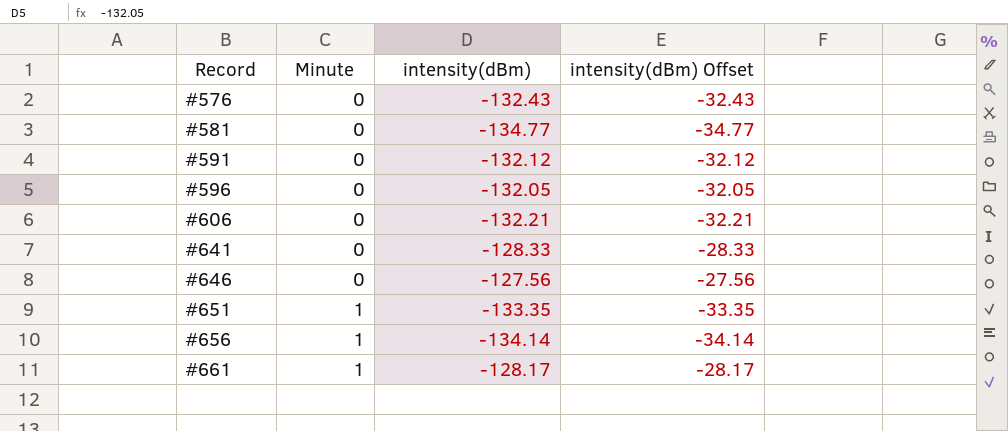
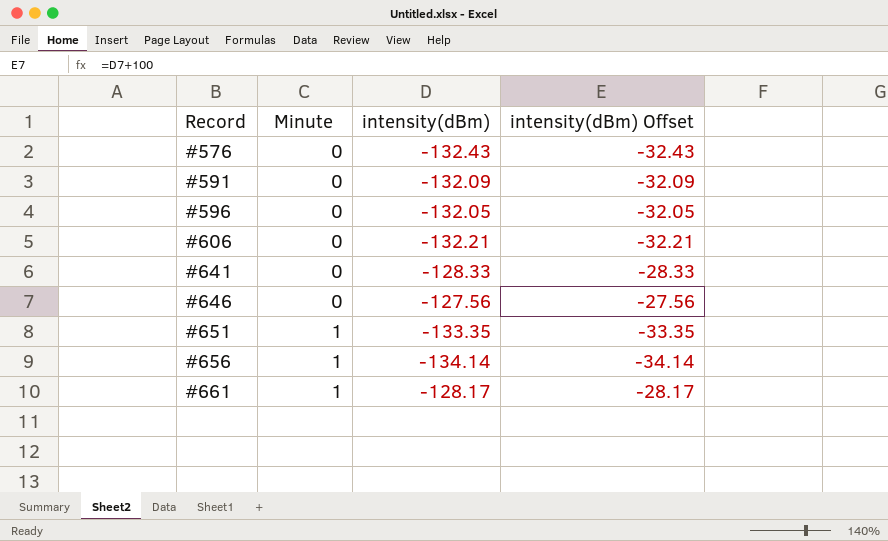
row #581: 0 | -134.77 | -34.77 -> none
#591 | intensity(dBm): -132.12 -> -132.09
#591 | intensity(dBm) Offset: -32.12 -> -32.09

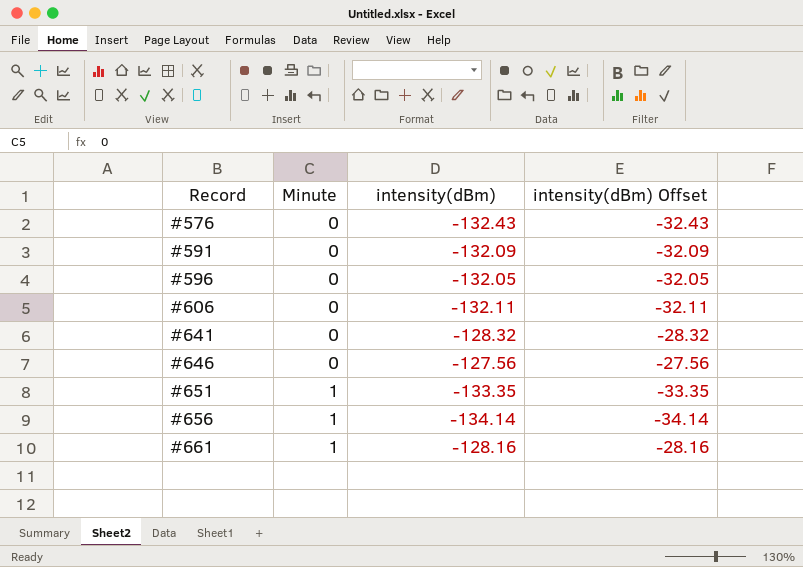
#606 | intensity(dBm): -132.21 -> -132.11
#606 | intensity(dBm) Offset: -32.21 -> -32.11
#641 | intensity(dBm): -128.33 -> -128.32
#641 | intensity(dBm) Offset: -28.33 -> -28.32
#661 | intensity(dBm): -128.17 -> -128.16
#661 | intensity(dBm) Offset: -28.17 -> -28.16

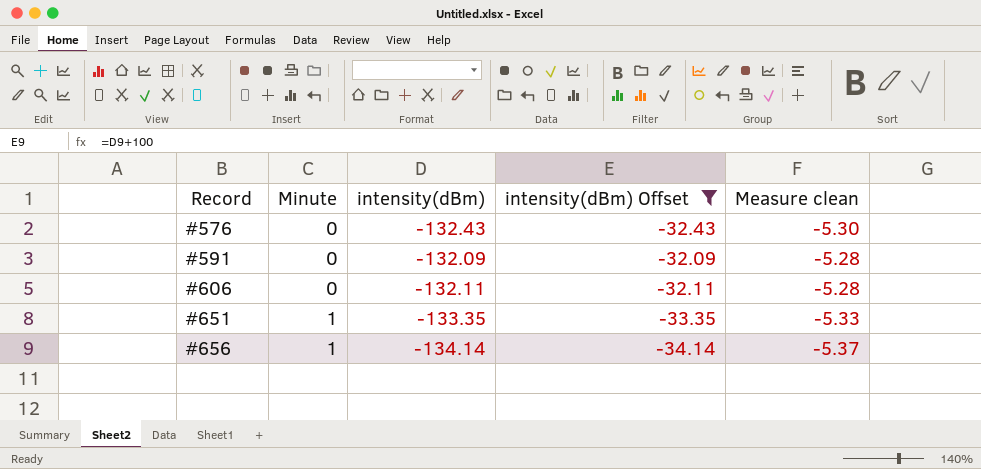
filter: none -> intensity(dBm) Offset <= -32.09
column Measure clean | formula: none -> [intensity(dBm)] * 0.04

